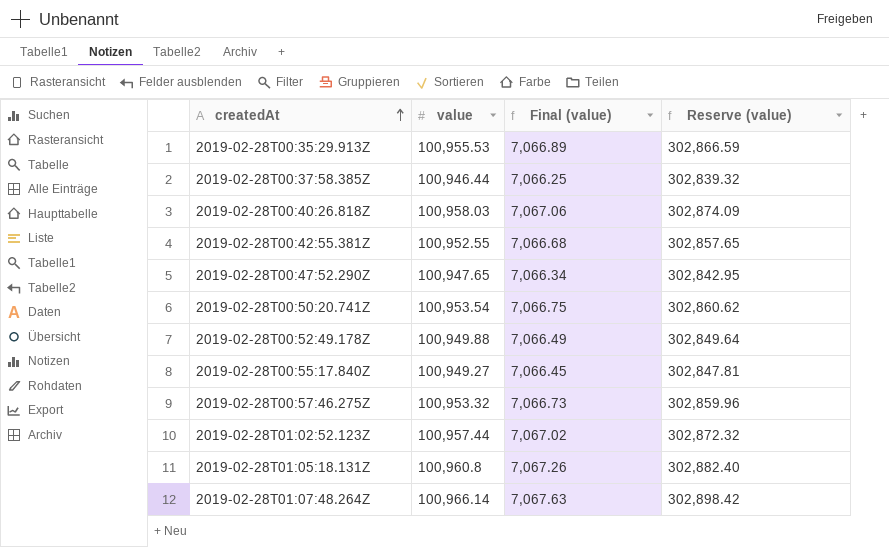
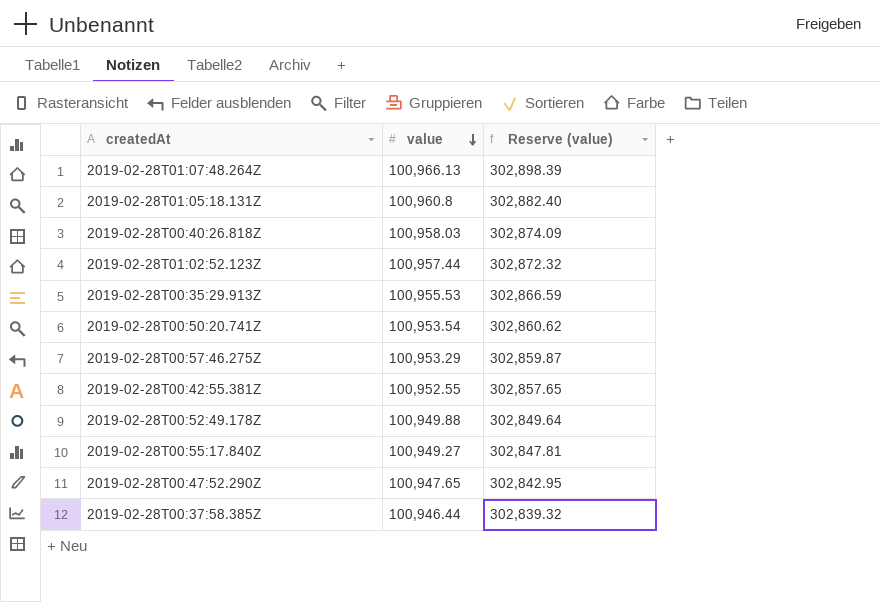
row order: createdAt ascending -> value descending
column Final (value) | formula: [value] * 0.07 -> none
2019-02-28T01:07:48.264Z | value: 100,966.14 -> 100,966.13
2019-02-28T01:07:48.264Z | Reserve (value): 302,898.42 -> 302,898.39
2019-02-28T00:57:46.275Z | value: 100,953.32 -> 100,953.29
2019-02-28T00:57:46.275Z | Reserve (value): 302,859.96 -> 302,859.87

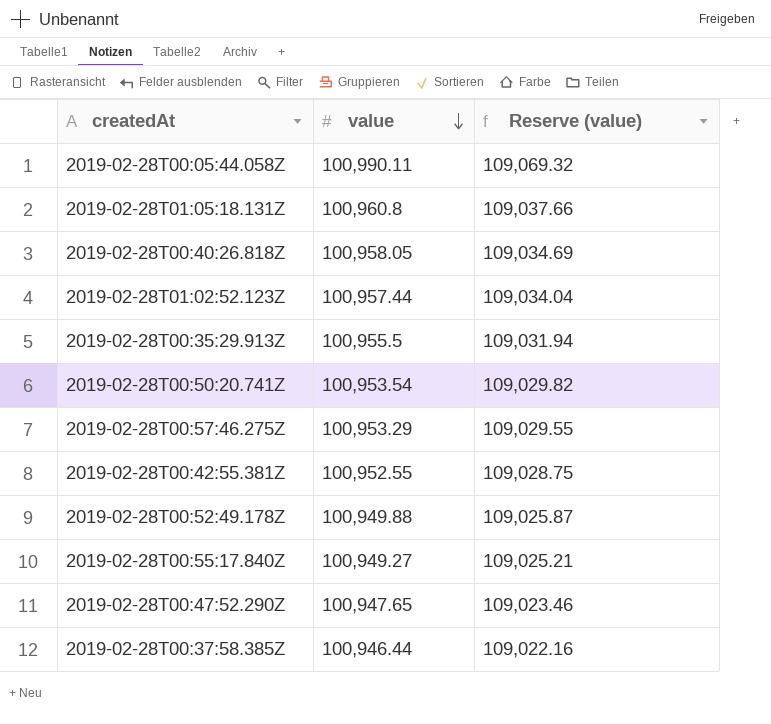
column Reserve (value) | formula: [value] * 3 -> [value] * 1.08
row 2019-02-28T01:07:48.264Z: 100,966.13 | 302,898.39 -> none
row 2019-02-28T00:05:44.058Z: none -> 100,990.11 | 109,069.32
2019-02-28T00:40:26.818Z | value: 100,958.03 -> 100,958.05
2019-02-28T00:35:29.913Z | value: 100,955.53 -> 100,955.5

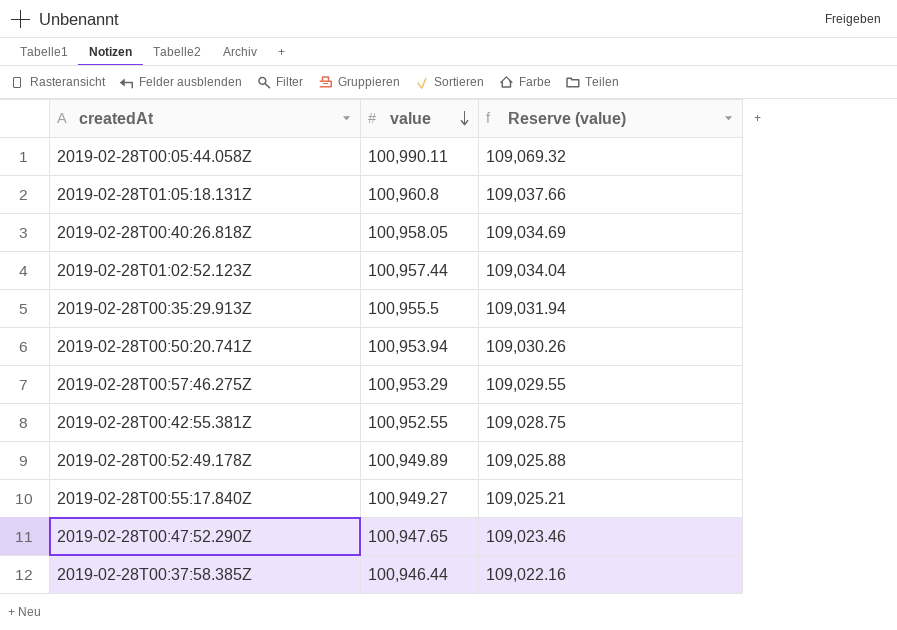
2019-02-28T00:50:20.741Z | value: 100,953.54 -> 100,953.94
2019-02-28T00:50:20.741Z | Reserve (value): 109,029.82 -> 109,030.26
2019-02-28T00:52:49.178Z | value: 100,949.88 -> 100,949.89
2019-02-28T00:52:49.178Z | Reserve (value): 109,025.87 -> 109,025.88

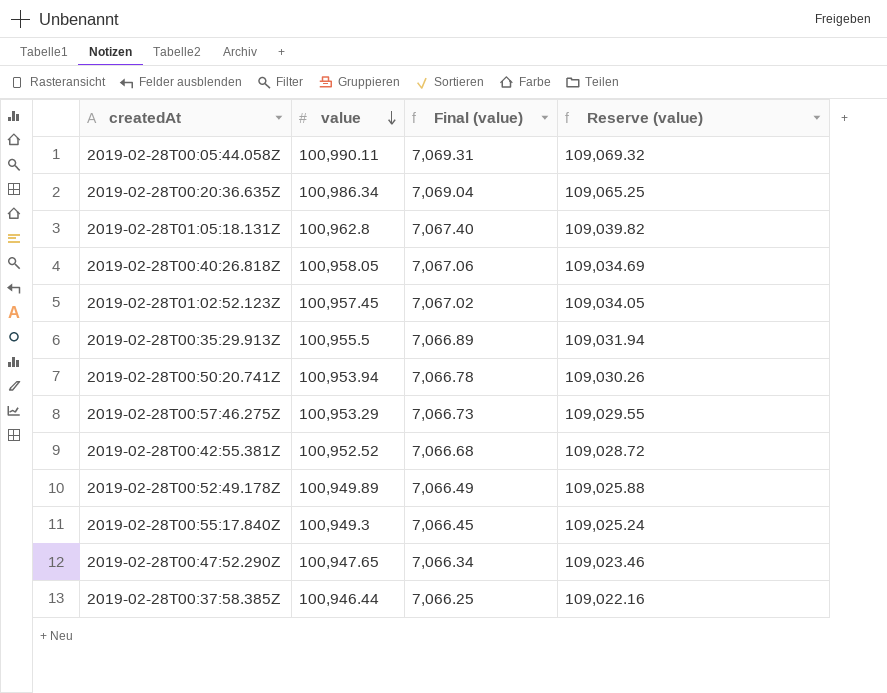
column Final (value) | formula: none -> [value] * 0.07
row 2019-02-28T00:20:36.635Z: none -> 100,986.34 | 7,069.04 | 109,065.25
2019-02-28T01:05:18.131Z | value: 100,960.8 -> 100,962.8
2019-02-28T01:05:18.131Z | Reserve (value): 109,037.66 -> 109,039.82
2019-02-28T01:02:52.123Z | value: 100,957.44 -> 100,957.45
2019-02-28T01:02:52.123Z | Reserve (value): 109,034.04 -> 109,034.05
2019-02-28T00:42:55.381Z | value: 100,952.55 -> 100,952.52
2019-02-28T00:42:55.381Z | Reserve (value): 109,028.75 -> 109,028.72
2019-02-28T00:55:17.840Z | value: 100,949.27 -> 100,949.3
2019-02-28T00:55:17.840Z | Reserve (value): 109,025.21 -> 109,025.24

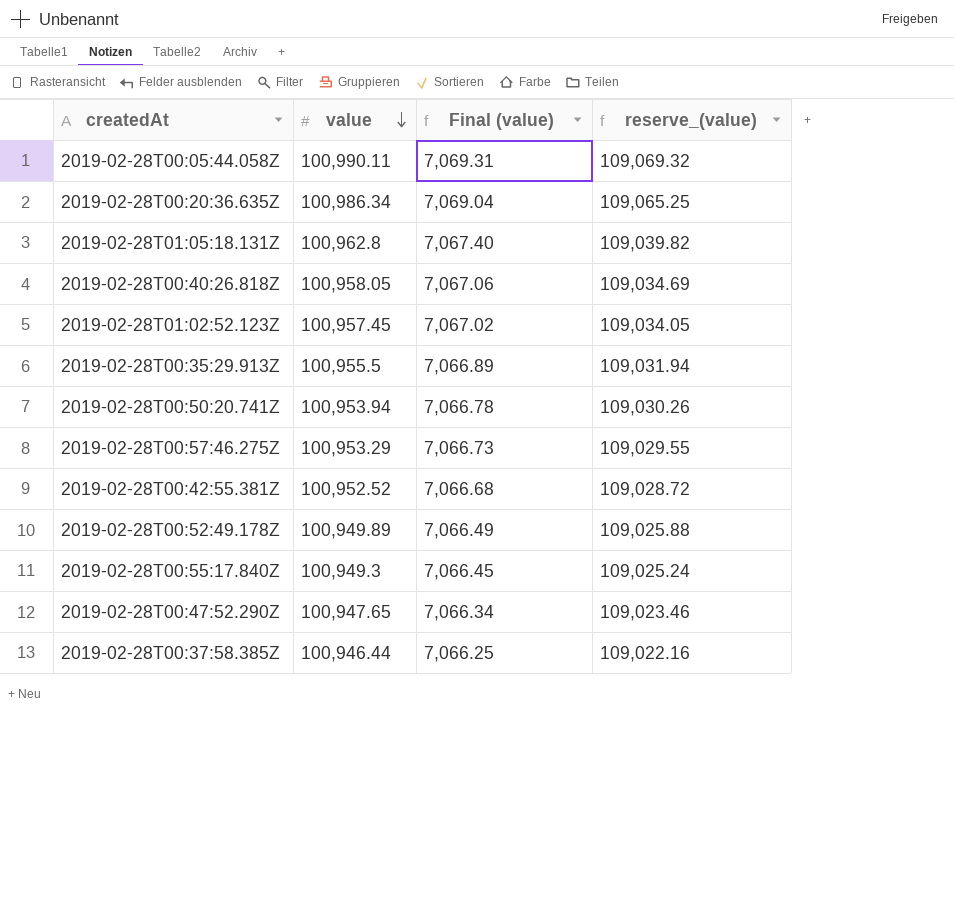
column name: Reserve (value) -> reserve_(value)

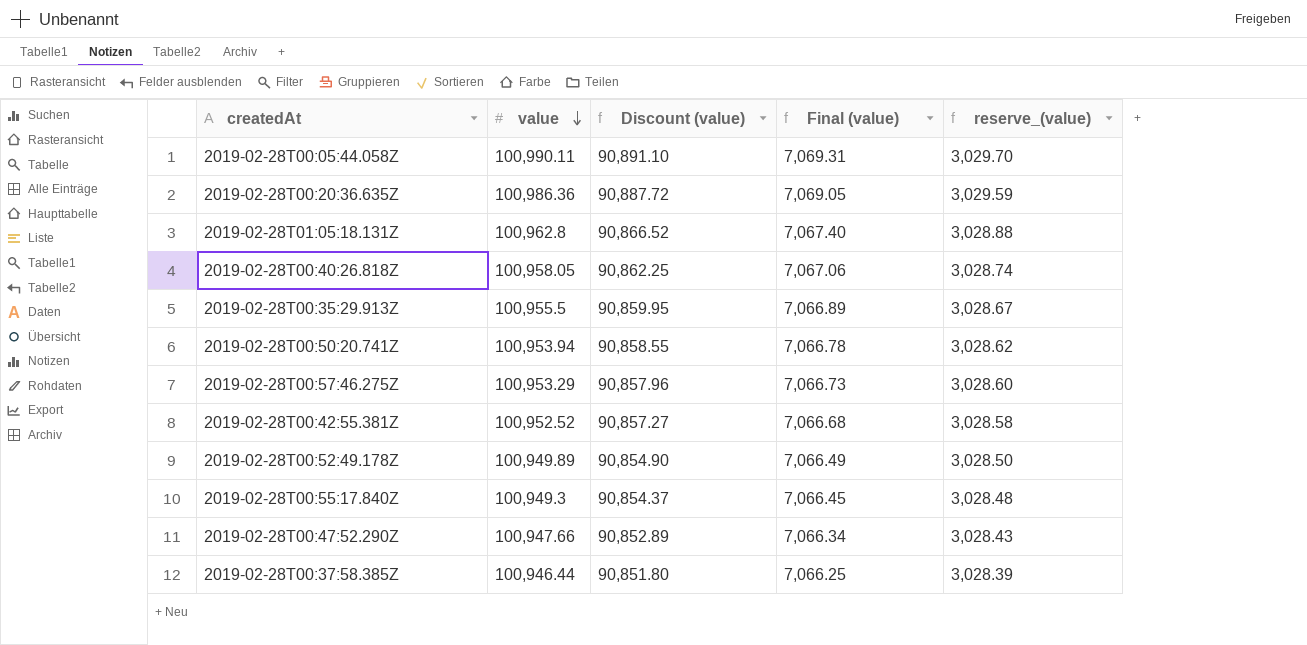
column Discount (value) | formula: none -> [value] * 0.9
column reserve_(value) | formula: [value] * 1.08 -> [value] * 0.03
row 2019-02-28T01:02:52.123Z: 100,957.45 | 7,067.02 | 109,034.05 -> none
2019-02-28T00:20:36.635Z | value: 100,986.34 -> 100,986.36
2019-02-28T00:20:36.635Z | Final (value): 7,069.04 -> 7,069.05
2019-02-28T00:47:52.290Z | value: 100,947.65 -> 100,947.66

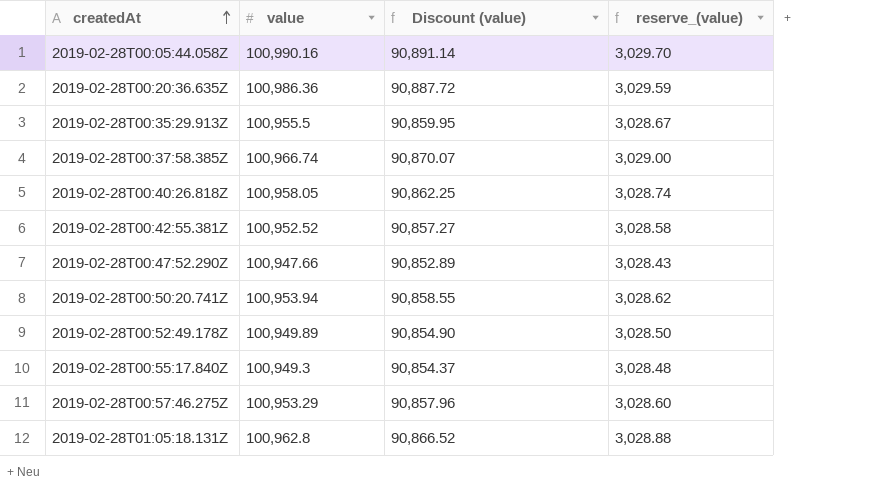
row order: value descending -> createdAt ascending
column Final (value) | formula: [value] * 0.07 -> none
2019-02-28T00:05:44.058Z | value: 100,990.11 -> 100,990.16
2019-02-28T00:05:44.058Z | Discount (value): 90,891.10 -> 90,891.14
2019-02-28T00:37:58.385Z | value: 100,946.44 -> 100,966.74
2019-02-28T00:37:58.385Z | Discount (value): 90,851.80 -> 90,870.07
2019-02-28T00:37:58.385Z | reserve_(value): 3,028.39 -> 3,029.00

